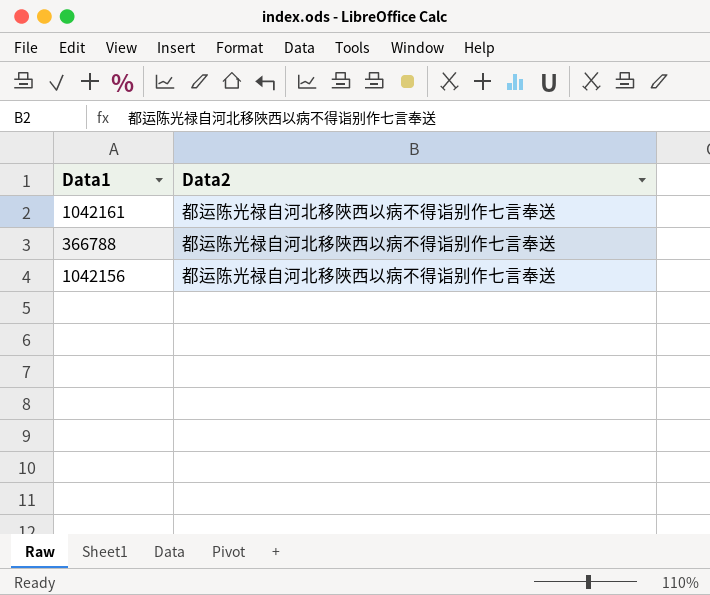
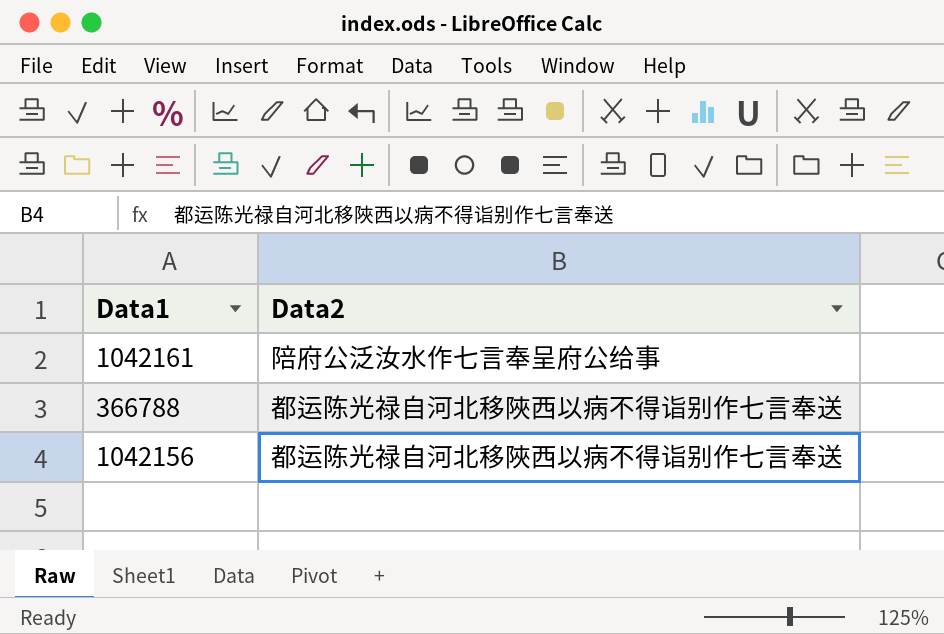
1042161 | Data2: 都运陈光禄自河北移陜西以病不得诣别作七言奉送 -> 陪府公泛汝水作七言奉呈府公给事

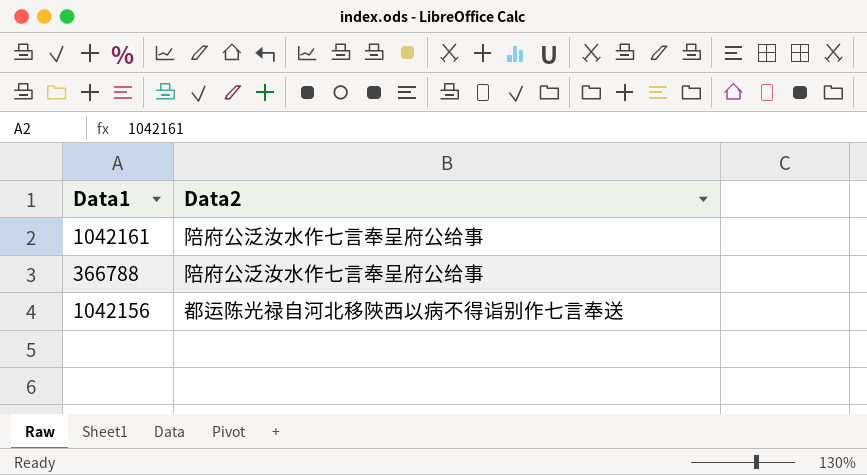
366788 | Data2: 都运陈光禄自河北移陜西以病不得诣别作七言奉送 -> 陪府公泛汝水作七言奉呈府公给事

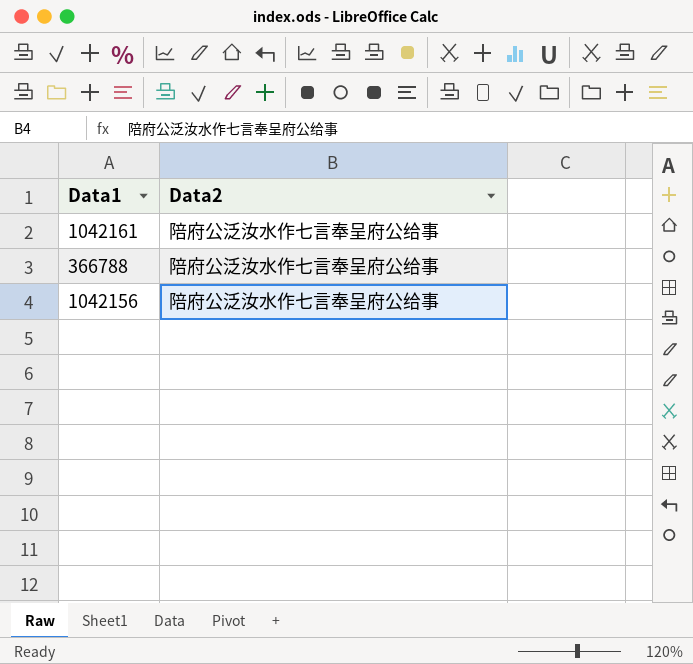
1042156 | Data2: 都运陈光禄自河北移陜西以病不得诣别作七言奉送 -> 陪府公泛汝水作七言奉呈府公给事

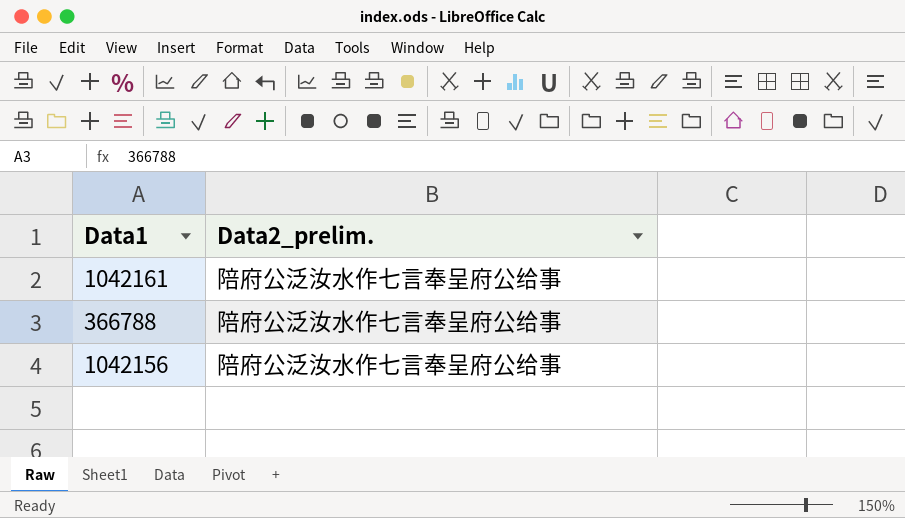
column name: Data2 -> Data2_prelim.

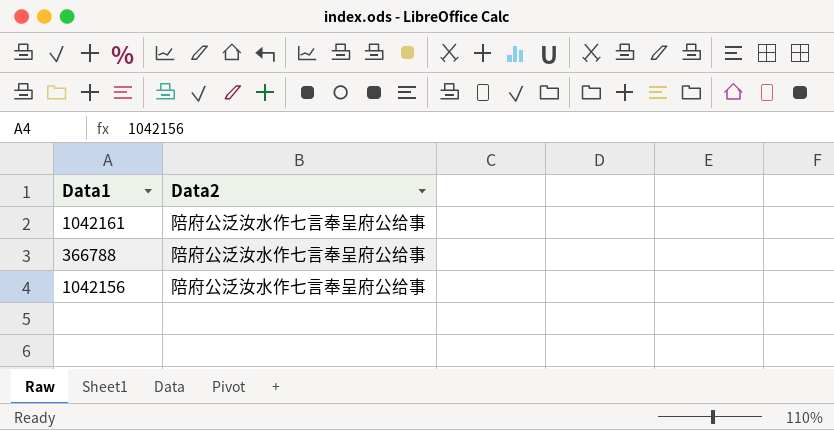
column name: Data2_prelim. -> Data2

